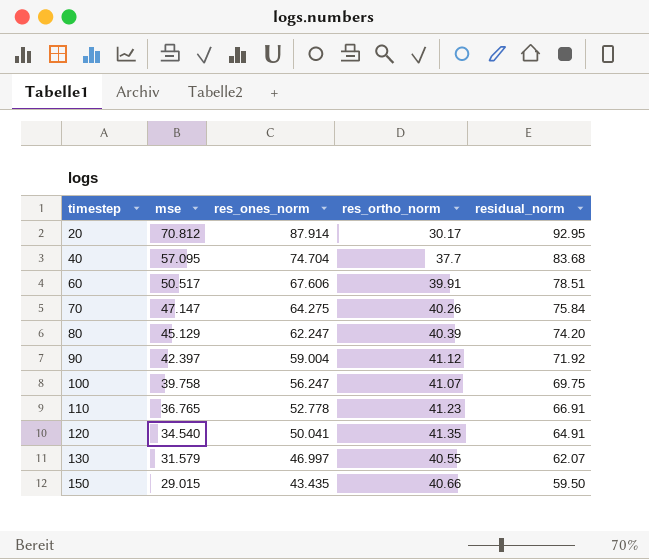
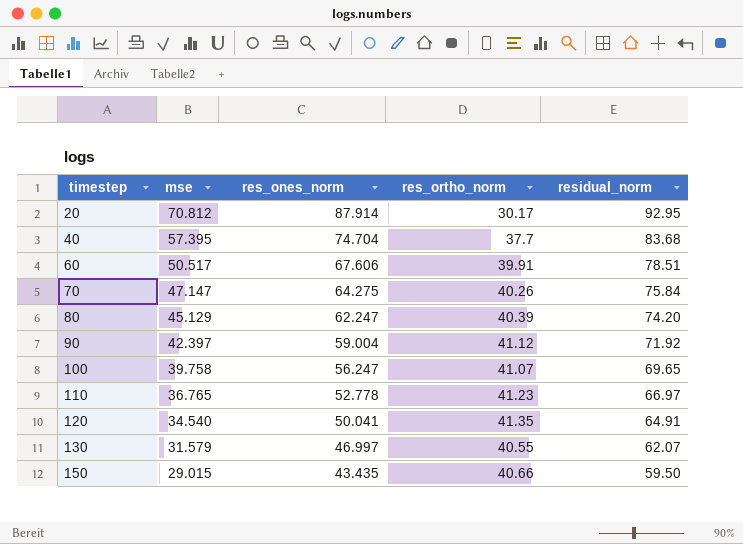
40 | mse: 57.095 -> 57.395
100 | residual_norm: 69.75 -> 69.65
110 | residual_norm: 66.91 -> 66.97

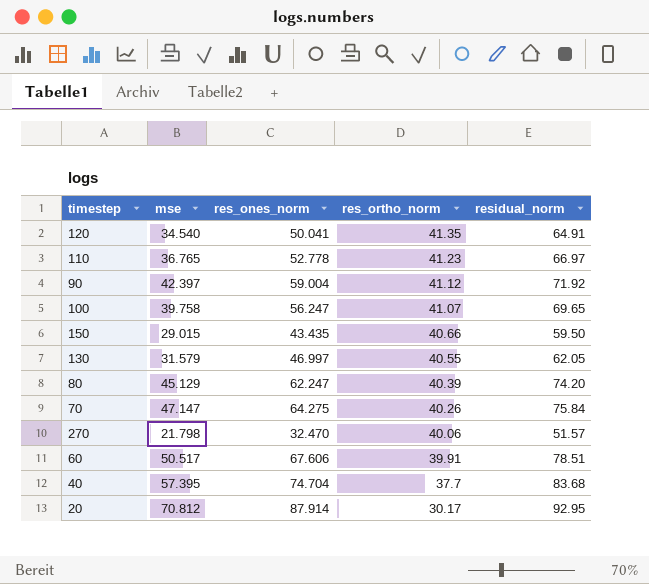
row order: timestep ascending -> res_ortho_norm descending
130 | residual_norm: 62.07 -> 62.05
row 270: none -> 21.798 | 32.470 | 40.06 | 51.57

